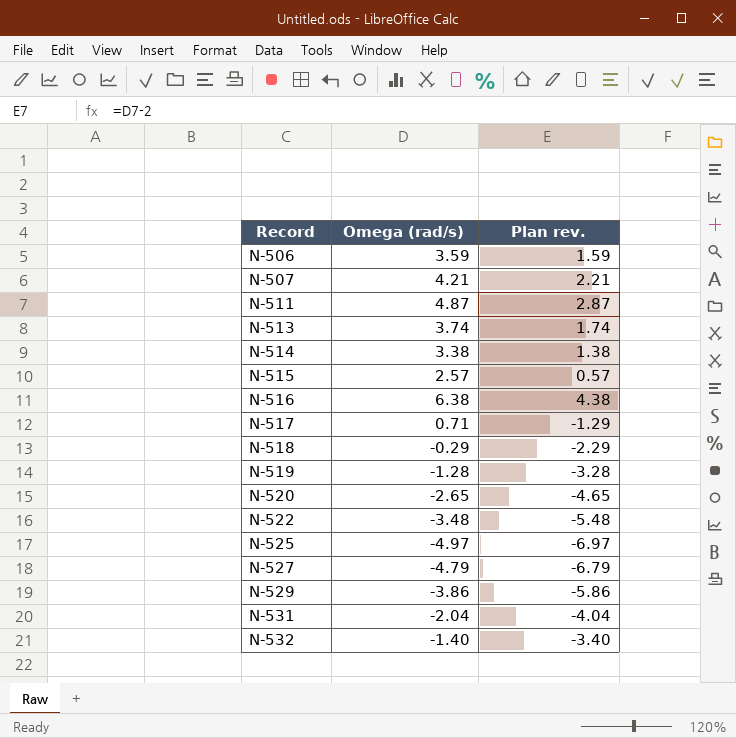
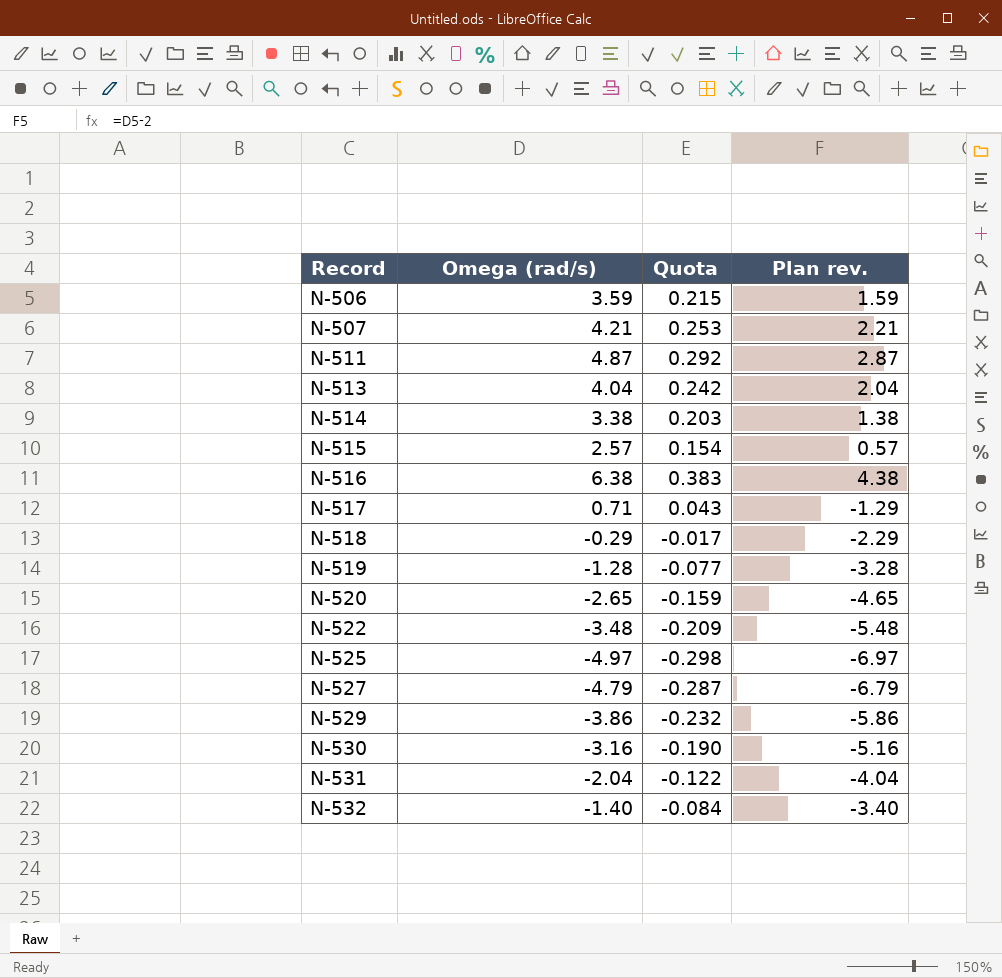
column Quota | formula: none -> [Omega (rad/s)] * 0.06
N-513 | Omega (rad/s): 3.74 -> 4.04
N-513 | Plan rev.: 1.74 -> 2.04
row N-530: none -> -3.16 | -0.190 | -5.16

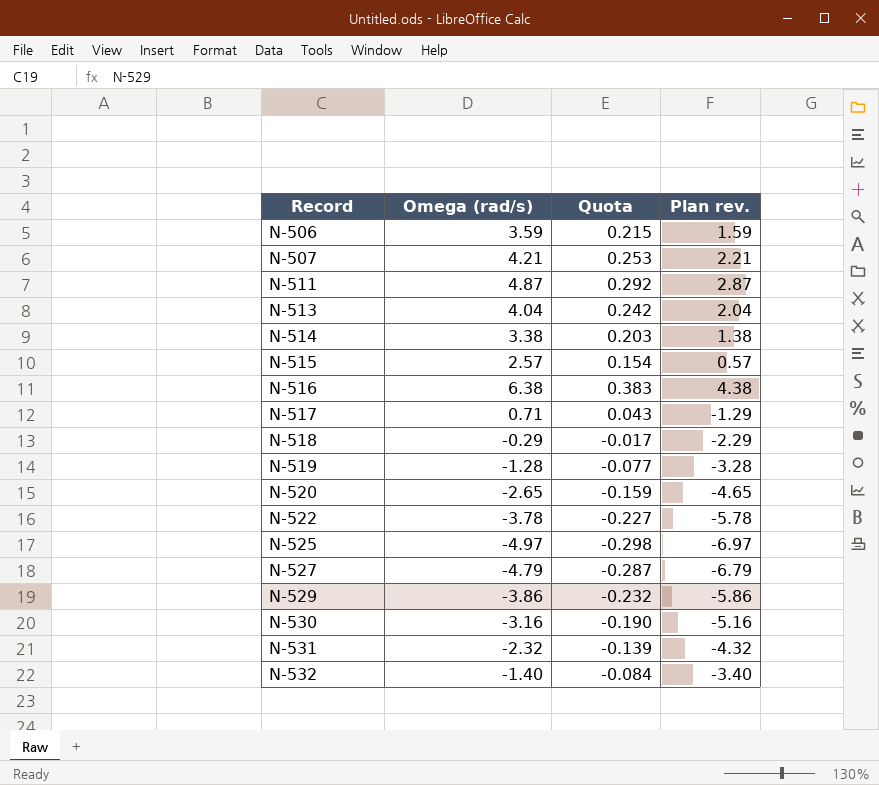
N-522 | Omega (rad/s): -3.48 -> -3.78
N-522 | Quota: -0.209 -> -0.227
N-522 | Plan rev.: -5.48 -> -5.78
N-531 | Omega (rad/s): -2.04 -> -2.32
N-531 | Quota: -0.122 -> -0.139
N-531 | Plan rev.: -4.04 -> -4.32

